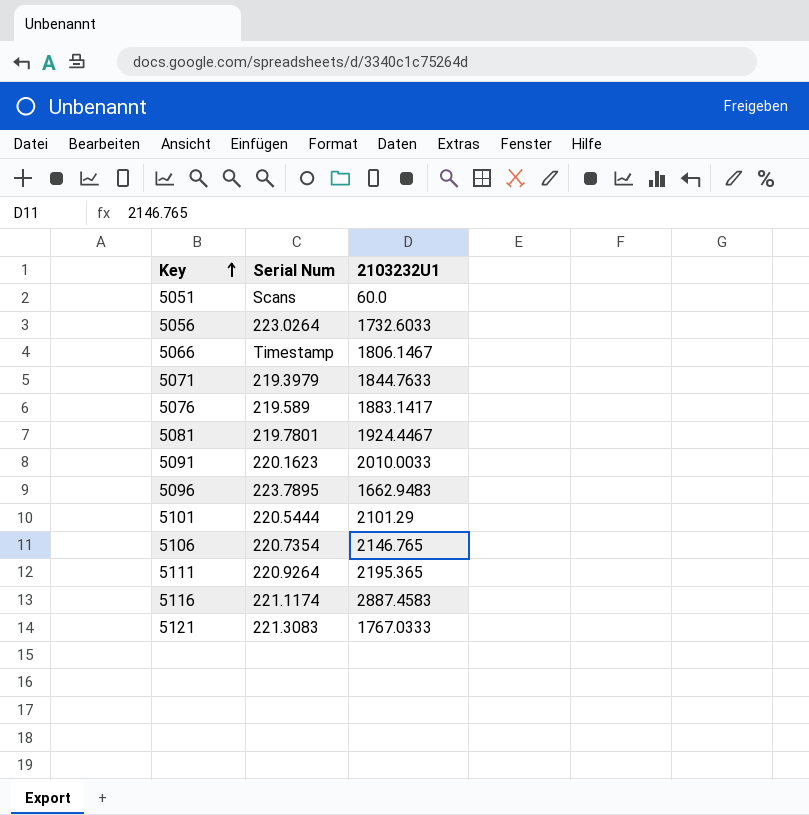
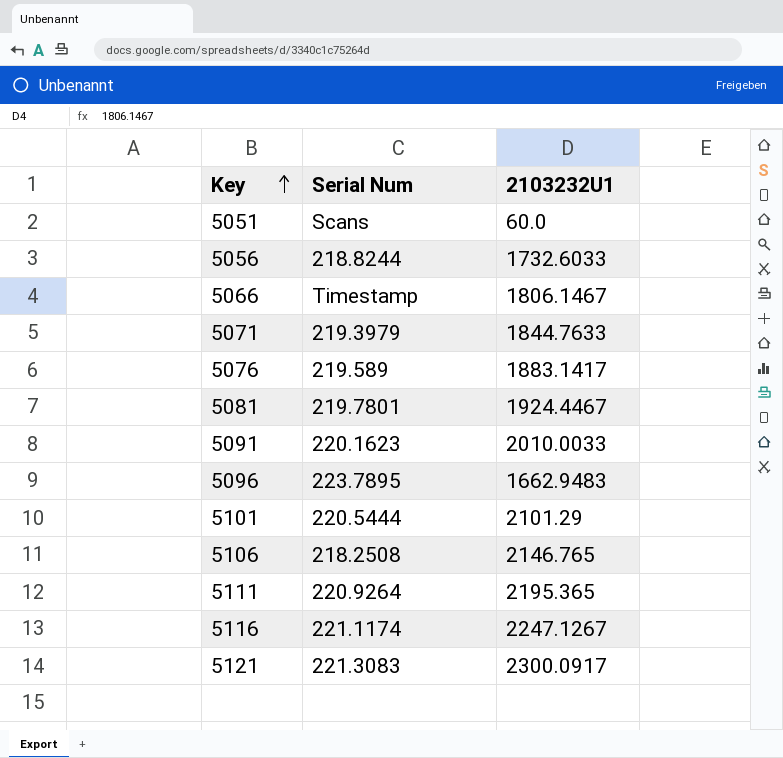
5056 | Serial Num: 223.0264 -> 218.8244
5106 | Serial Num: 220.7354 -> 218.2508
5116 | 2103232U1: 2887.4583 -> 2247.1267
5121 | 2103232U1: 1767.0333 -> 2300.0917

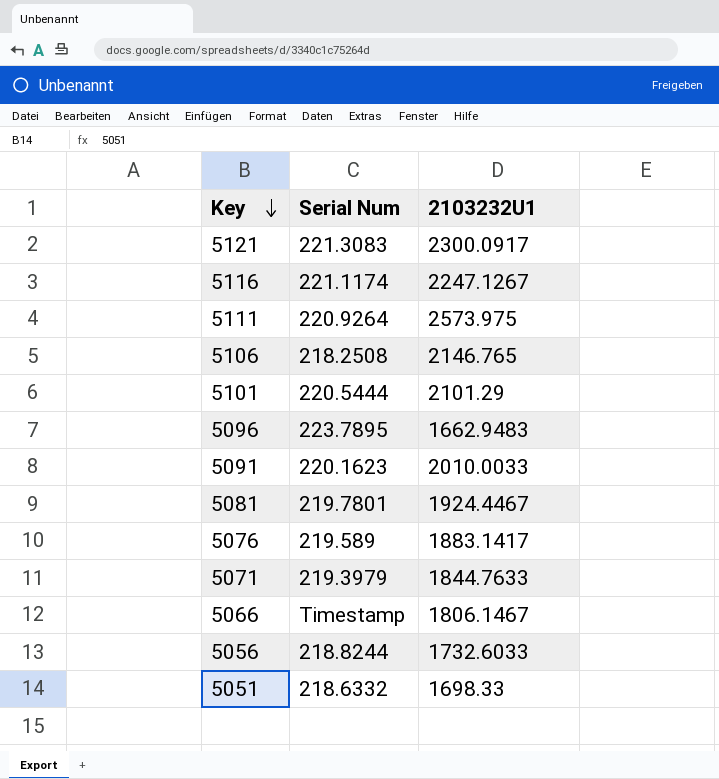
row order: Key ascending -> Key descending
5111 | 2103232U1: 2195.365 -> 2573.975
5051 | Serial Num: Scans -> 218.6332
5051 | 2103232U1: 60.0 -> 1698.33

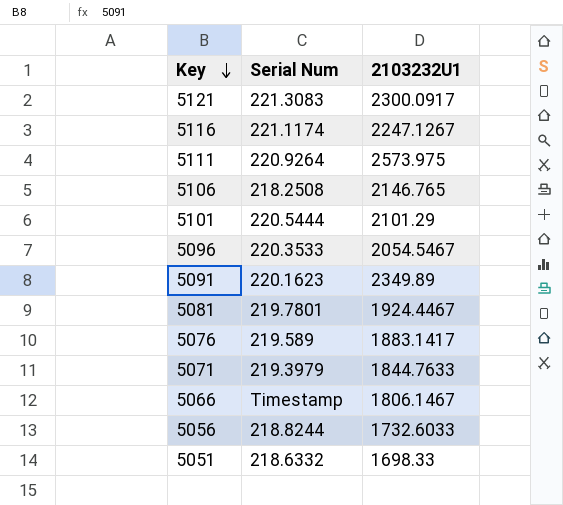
5096 | Serial Num: 223.7895 -> 220.3533
5096 | 2103232U1: 1662.9483 -> 2054.5467
5091 | 2103232U1: 2010.0033 -> 2349.89

